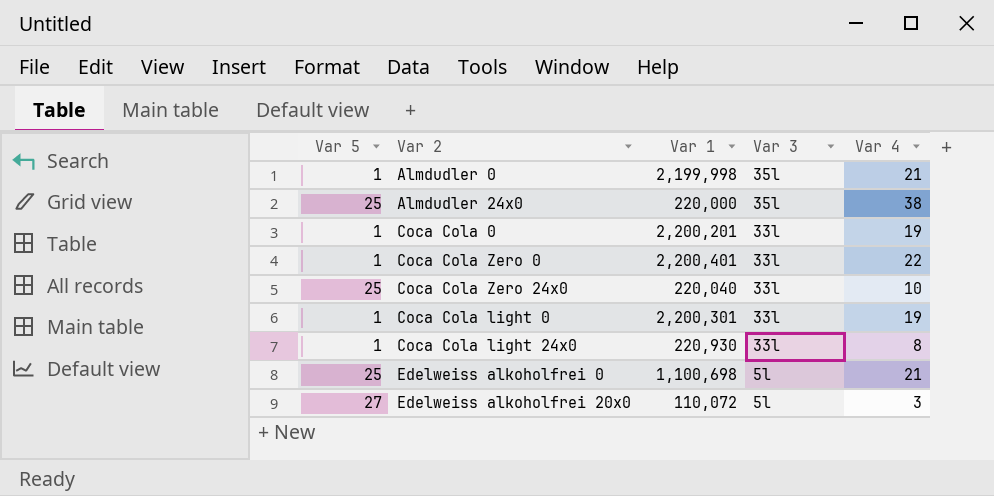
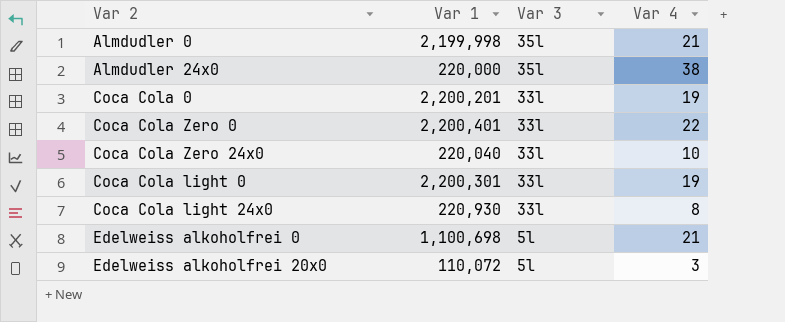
column Var 5 | position: 1 -> none

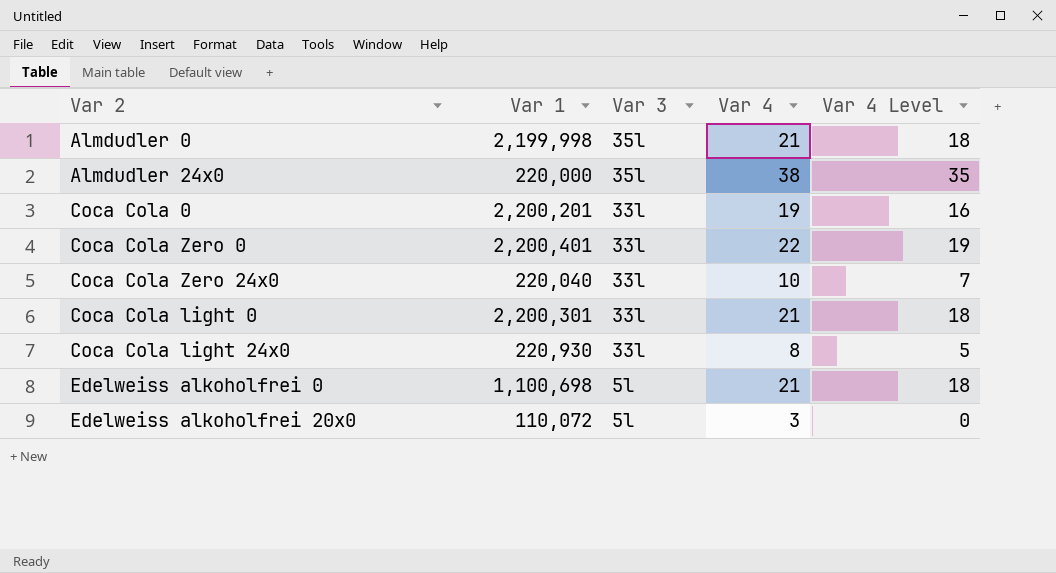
column Var 4 Level | formula: none -> [Var 4] - 3
Coca Cola light 0 | Var 4: 19 -> 21

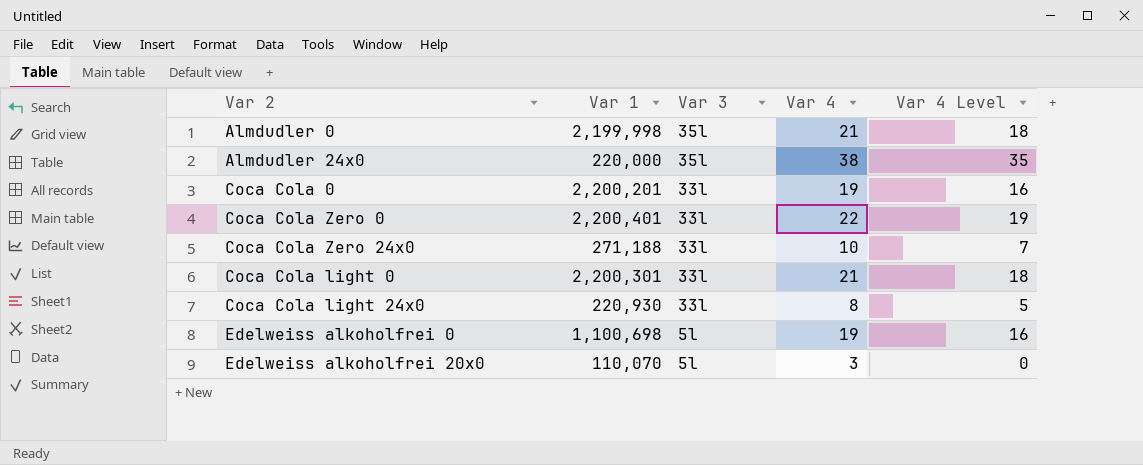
Coca Cola Zero 24x0 | Var 1: 220,040 -> 271,188
Edelweiss alkoholfrei 0 | Var 4: 21 -> 19
Edelweiss alkoholfrei 0 | Var 4 Level: 18 -> 16
Edelweiss alkoholfrei 20x0 | Var 1: 110,072 -> 110,070

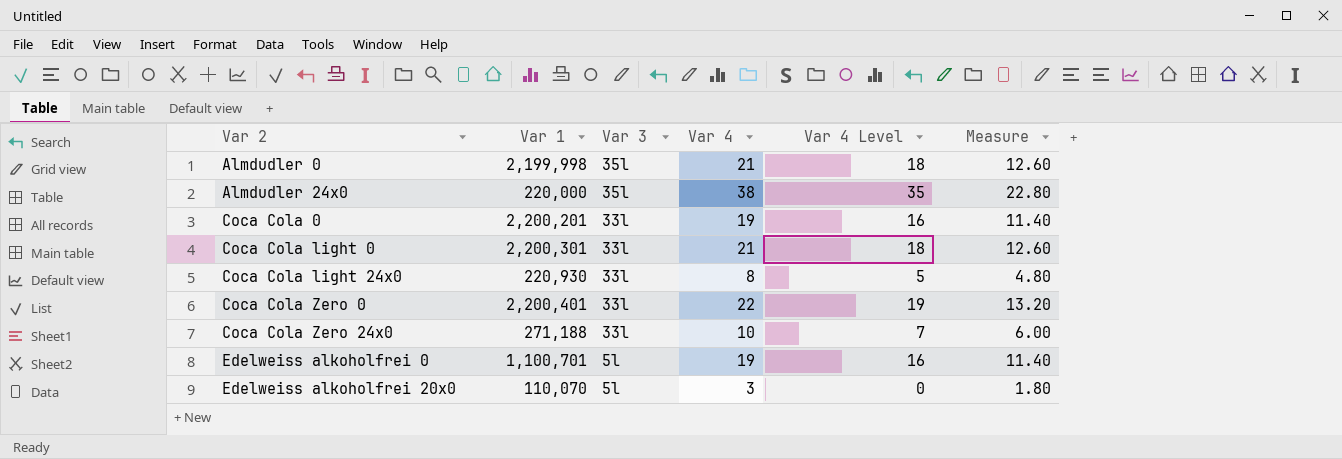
row order: Var 3 descending -> Var 2 ascending
column Measure | formula: none -> [Var 4] * 0.6
Edelweiss alkoholfrei 0 | Var 1: 1,100,698 -> 1,100,701

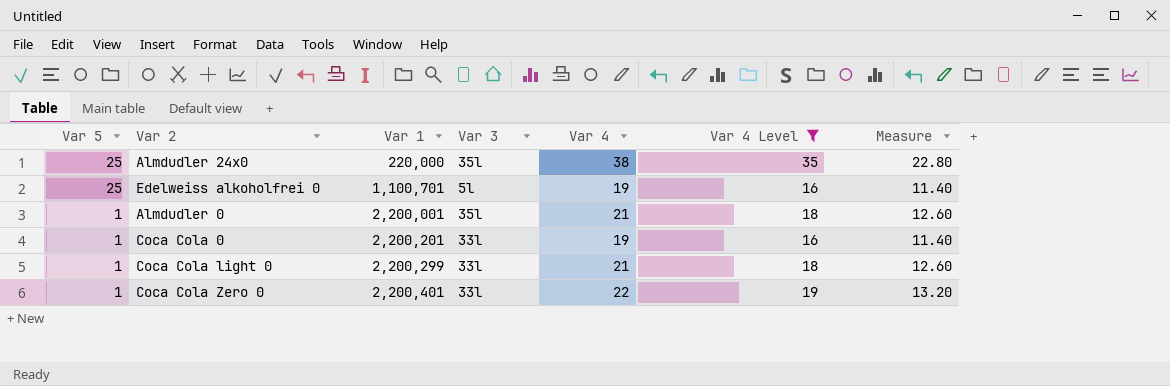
filter: none -> Var 4 Level >= 16
row order: Var 2 ascending -> Var 5 descending
column Var 5 | position: none -> 1
Almdudler 0 | Var 1: 2,199,998 -> 2,200,001
Coca Cola light 0 | Var 1: 2,200,301 -> 2,200,299

